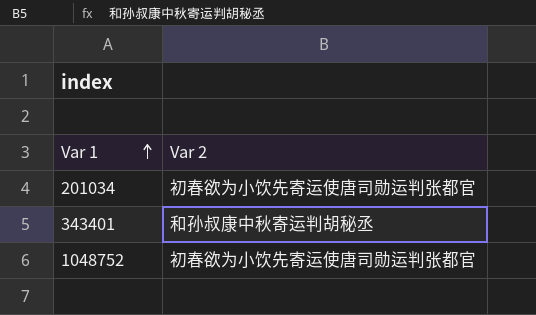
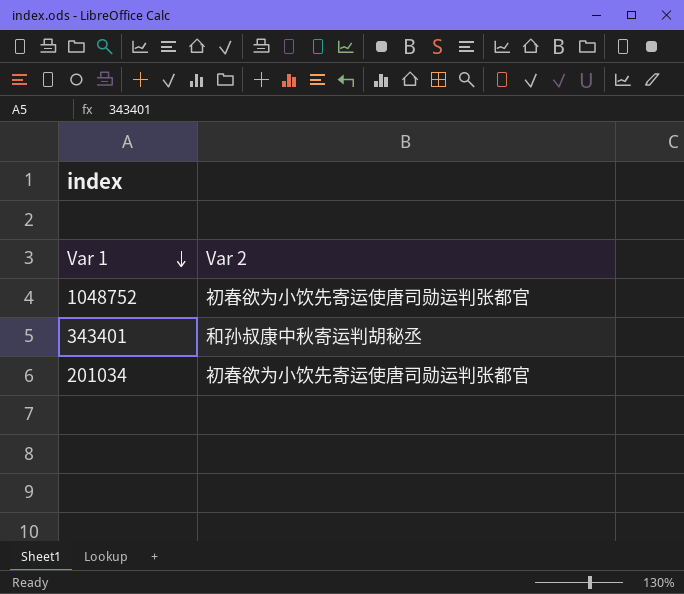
row order: Var 1 ascending -> Var 1 descending

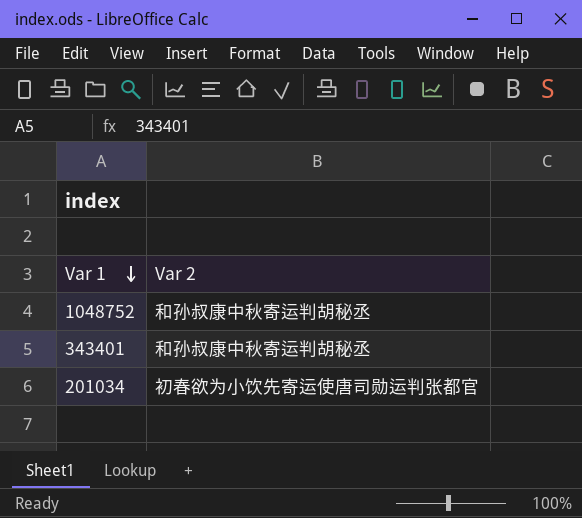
1048752 | Var 2: 初春欲为小饮先寄运使唐司勋运判张都官 -> 和孙叔康中秋寄运判胡秘丞

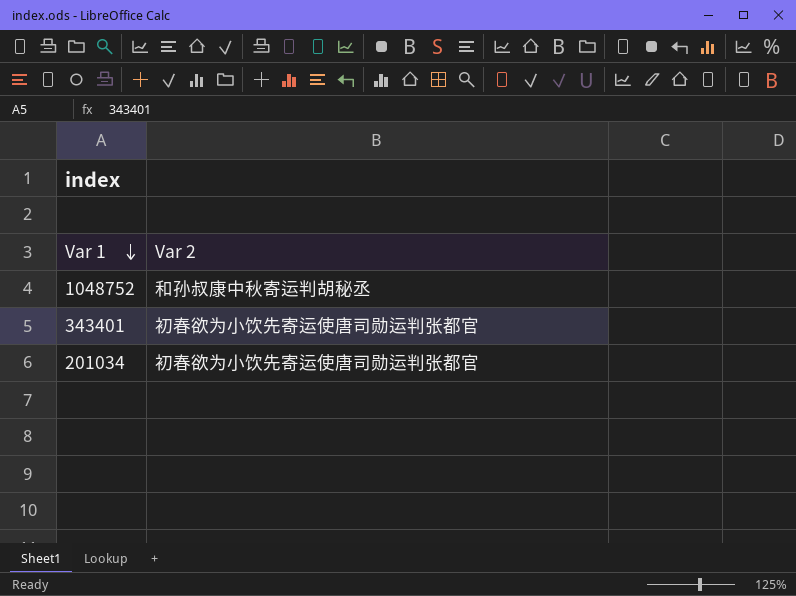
343401 | Var 2: 和孙叔康中秋寄运判胡秘丞 -> 初春欲为小饮先寄运使唐司勋运判张都官

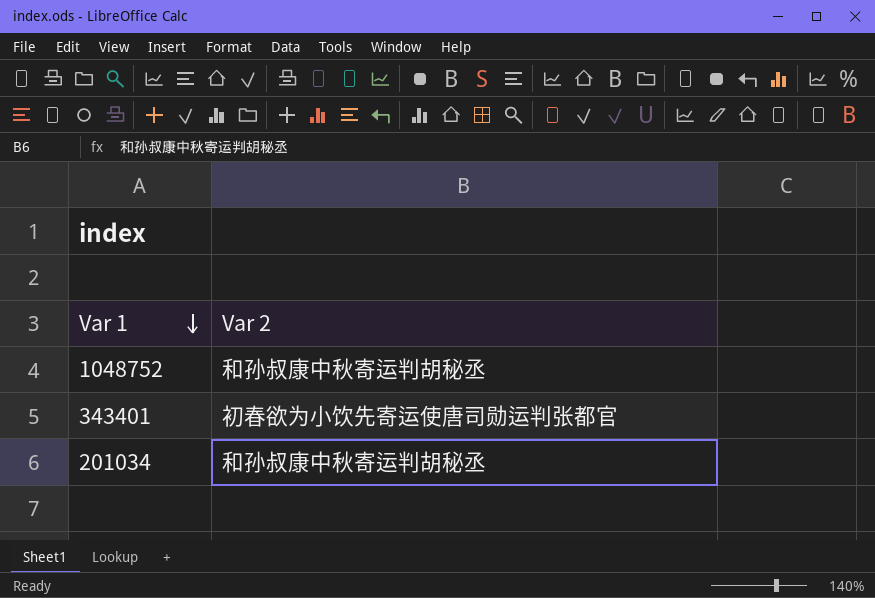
201034 | Var 2: 初春欲为小饮先寄运使唐司勋运判张都官 -> 和孙叔康中秋寄运判胡秘丞

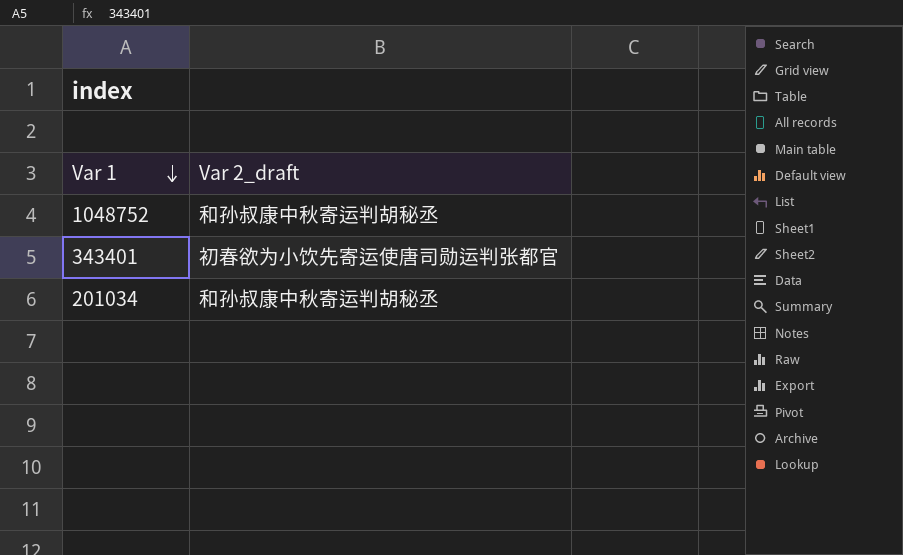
column name: Var 2 -> Var 2_draft

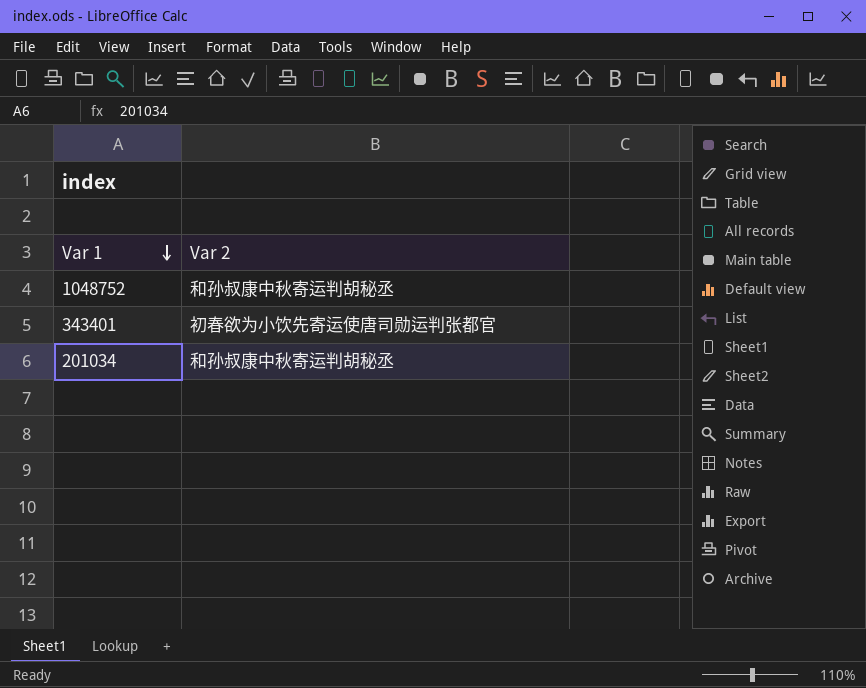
column name: Var 2_draft -> Var 2

